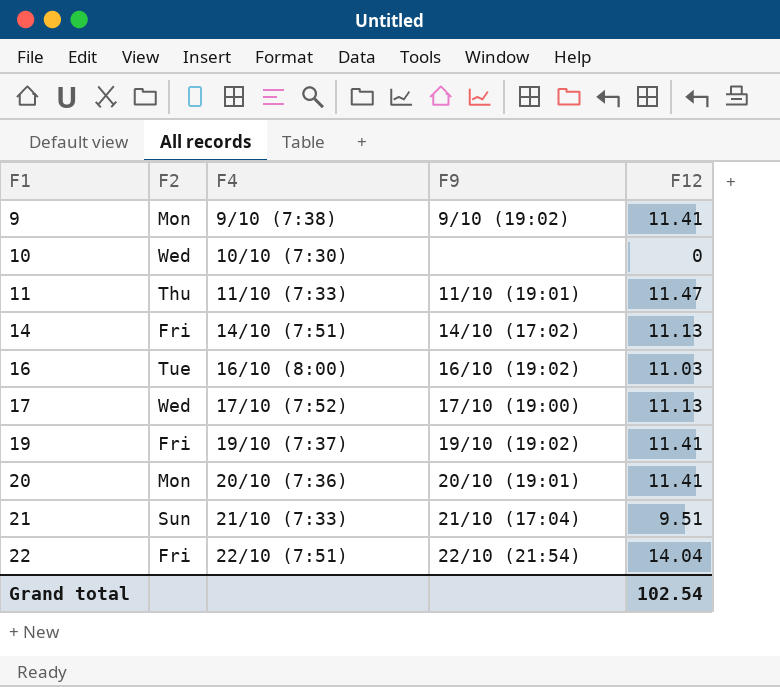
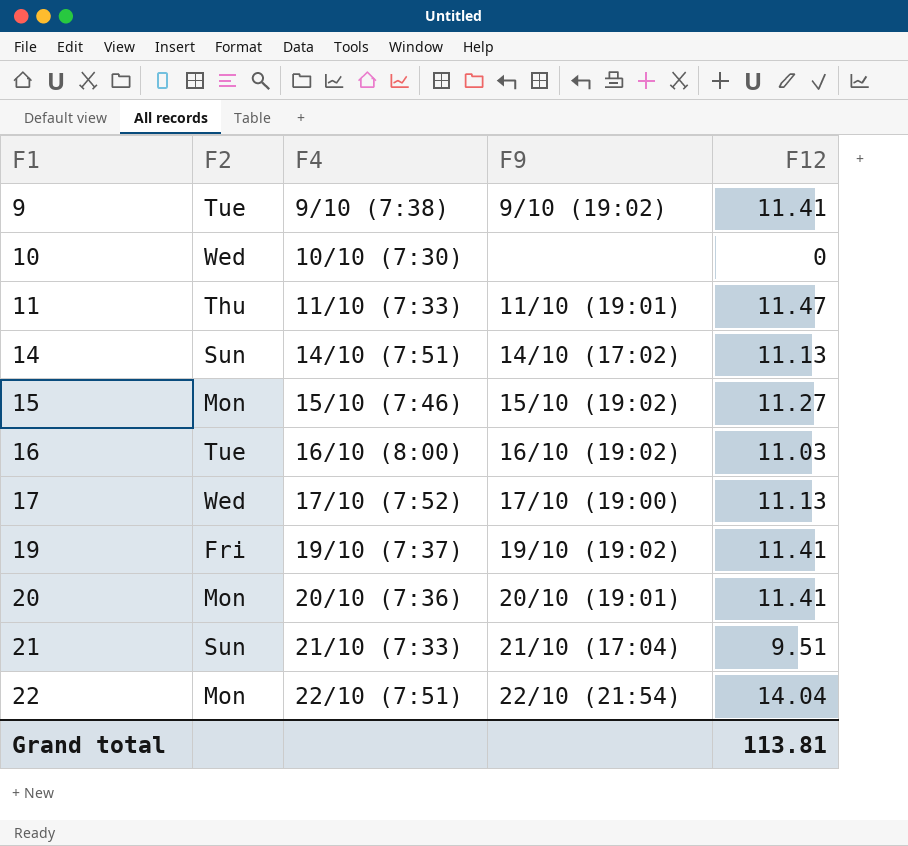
9 | F2: Mon -> Tue
14 | F2: Fri -> Sun
row 15: none -> Mon | 15/10 (7:46) | 15/10 (19:02) | 11.27
22 | F2: Fri -> Mon
Grand total | F12: 102.54 -> 113.81

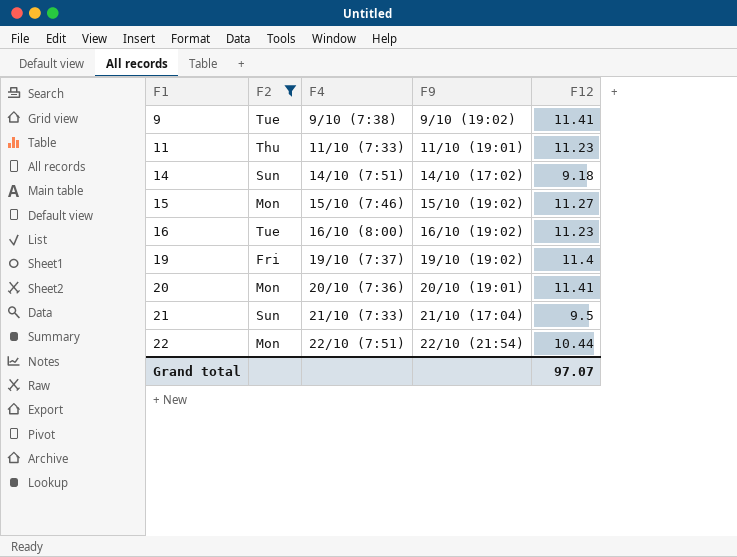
filter: none -> F2 != Wed
11 | F12: 11.47 -> 11.23
14 | F12: 11.13 -> 9.18
16 | F12: 11.03 -> 11.23
19 | F12: 11.41 -> 11.4
21 | F12: 9.51 -> 9.5
22 | F12: 14.04 -> 10.44
Grand total | F12: 113.81 -> 97.07

